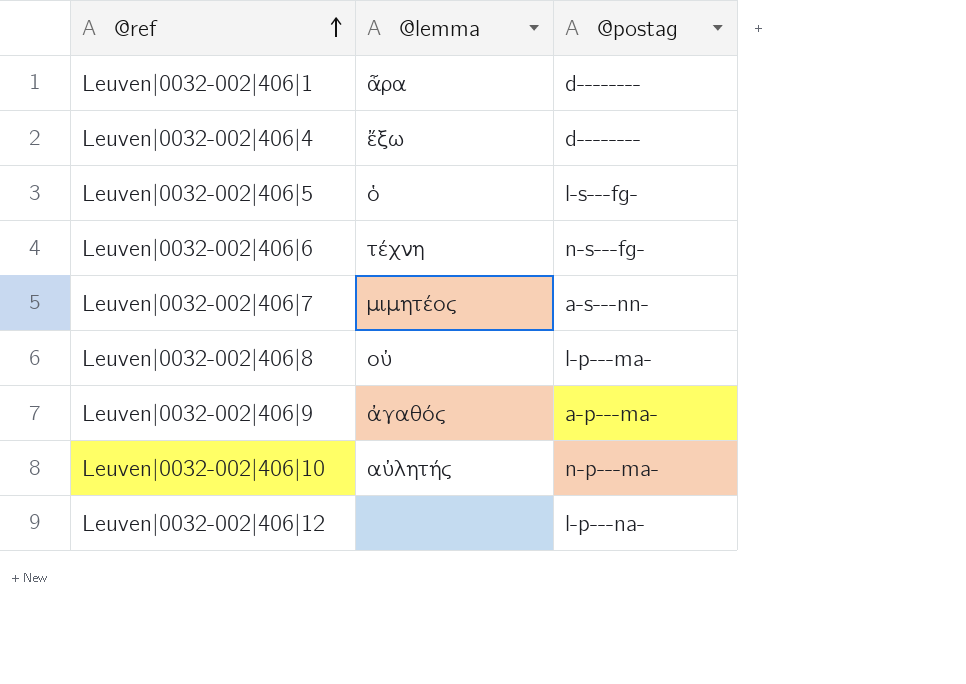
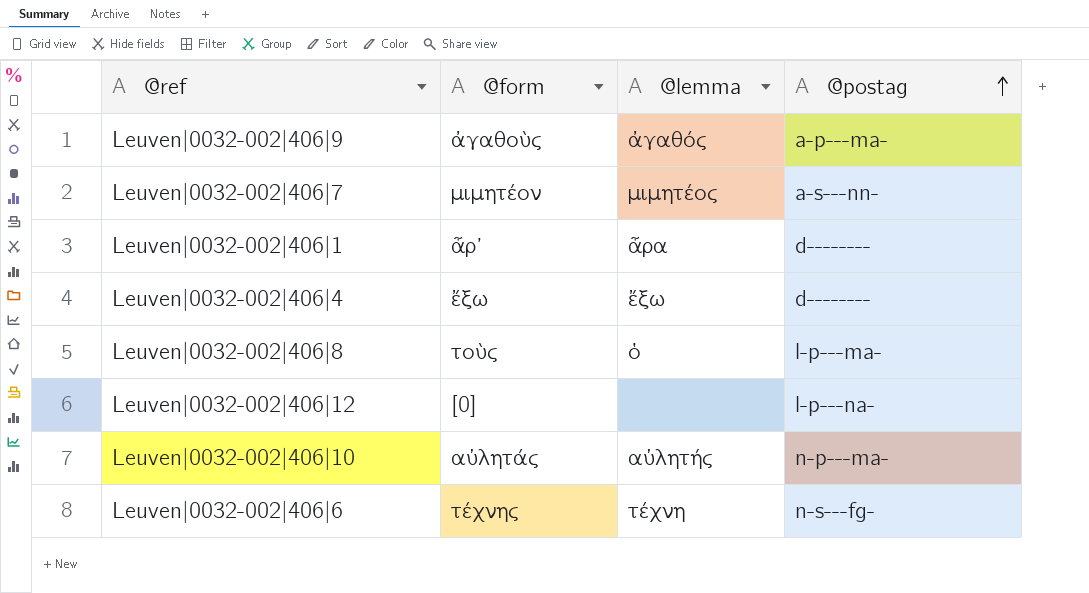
row order: @ref ascending -> @postag ascending
column @form | position: none -> 2
row Leuven|0032-002|406|5: ὁ | l-s---fg- -> none
Leuven|0032-002|406|8 | @lemma: οὐ -> ὁ

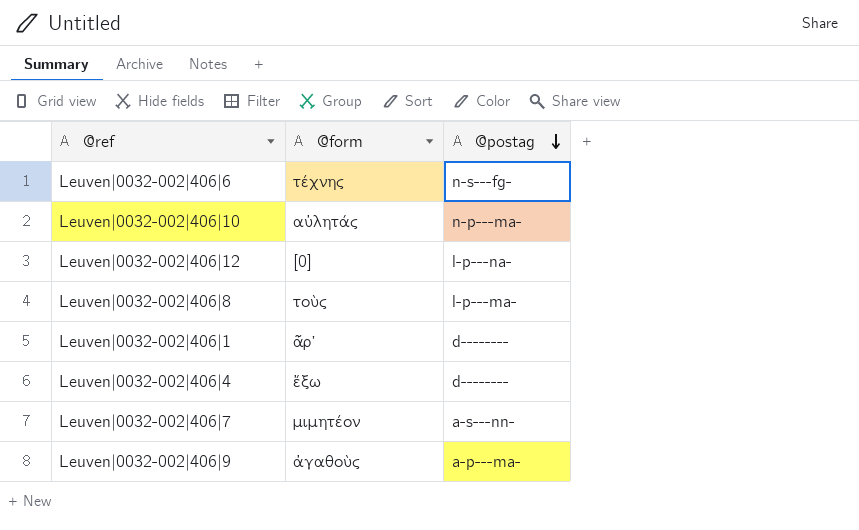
row order: @postag ascending -> @postag descending
column @lemma | position: 3 -> none

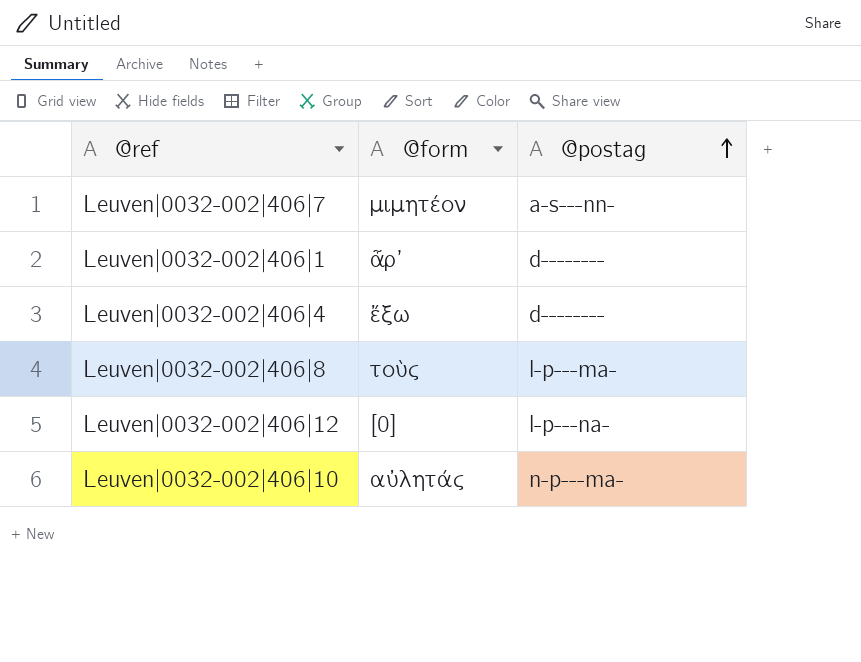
row order: @postag descending -> @postag ascending
row Leuven|0032-002|406|6: τέχνης | n-s---fg- -> none
row Leuven|0032-002|406|9: ἀγαθοὺς | a-p---ma- -> none

